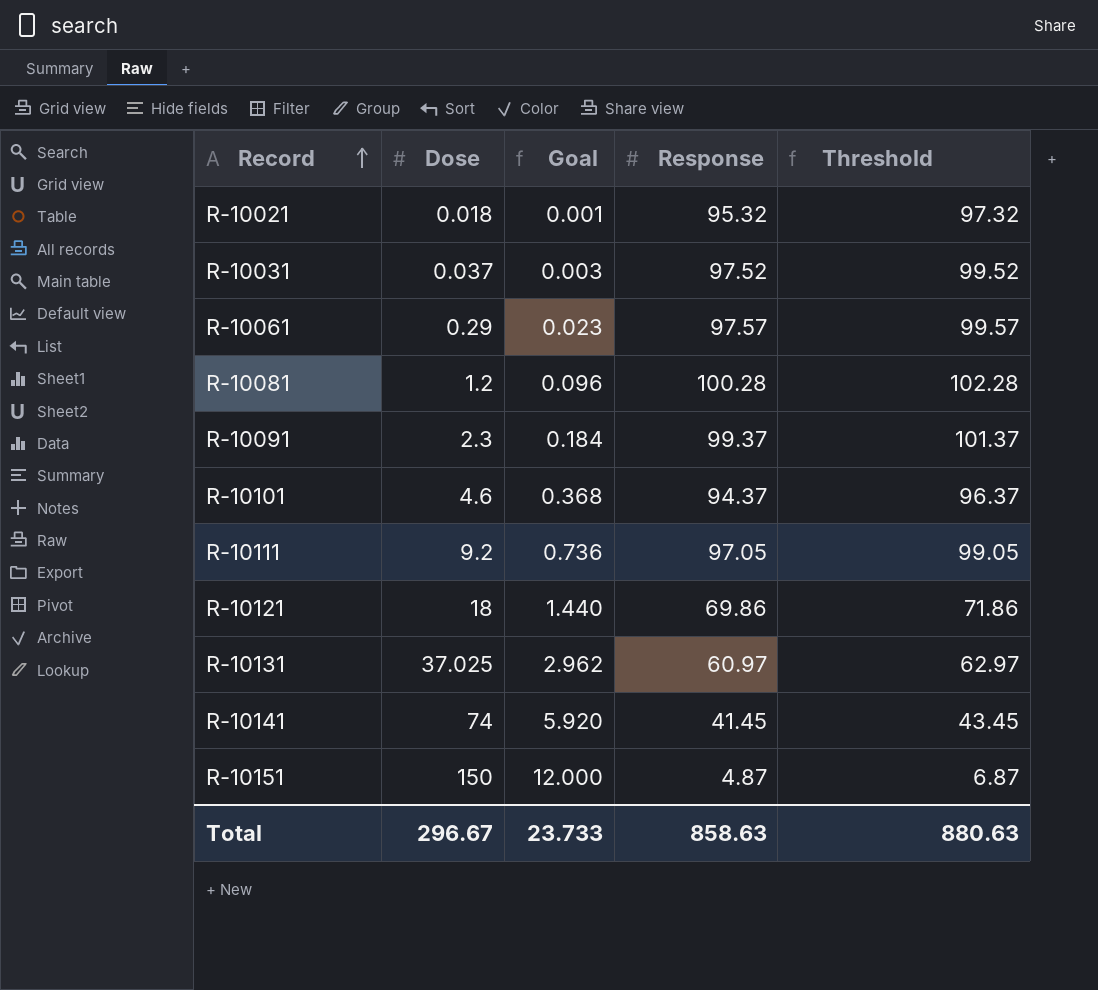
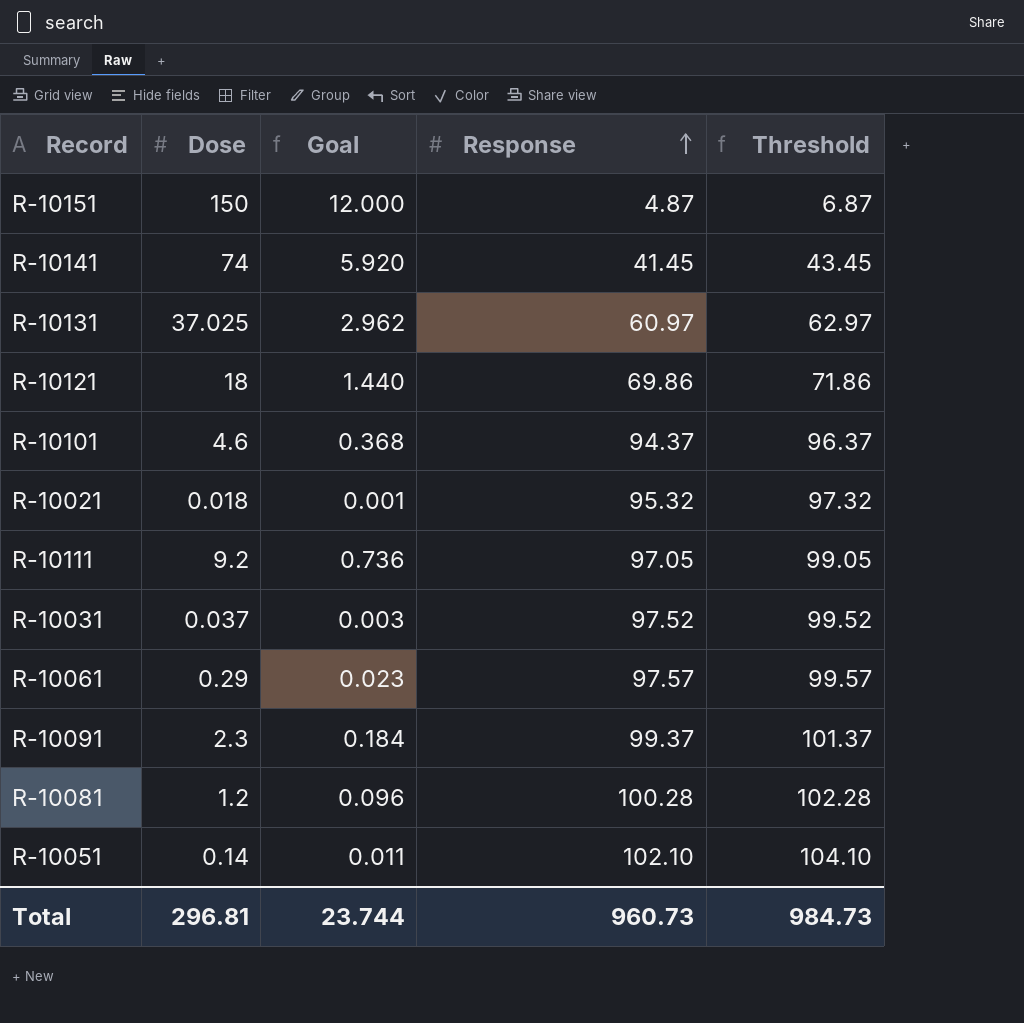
row order: Record ascending -> Response ascending
row R-10051: none -> 0.14 | 0.011 | 102.10 | 104.10
Total | Dose: 296.67 -> 296.81
Total | Goal: 23.733 -> 23.744
Total | Response: 858.63 -> 960.73
Total | Threshold: 880.63 -> 984.73

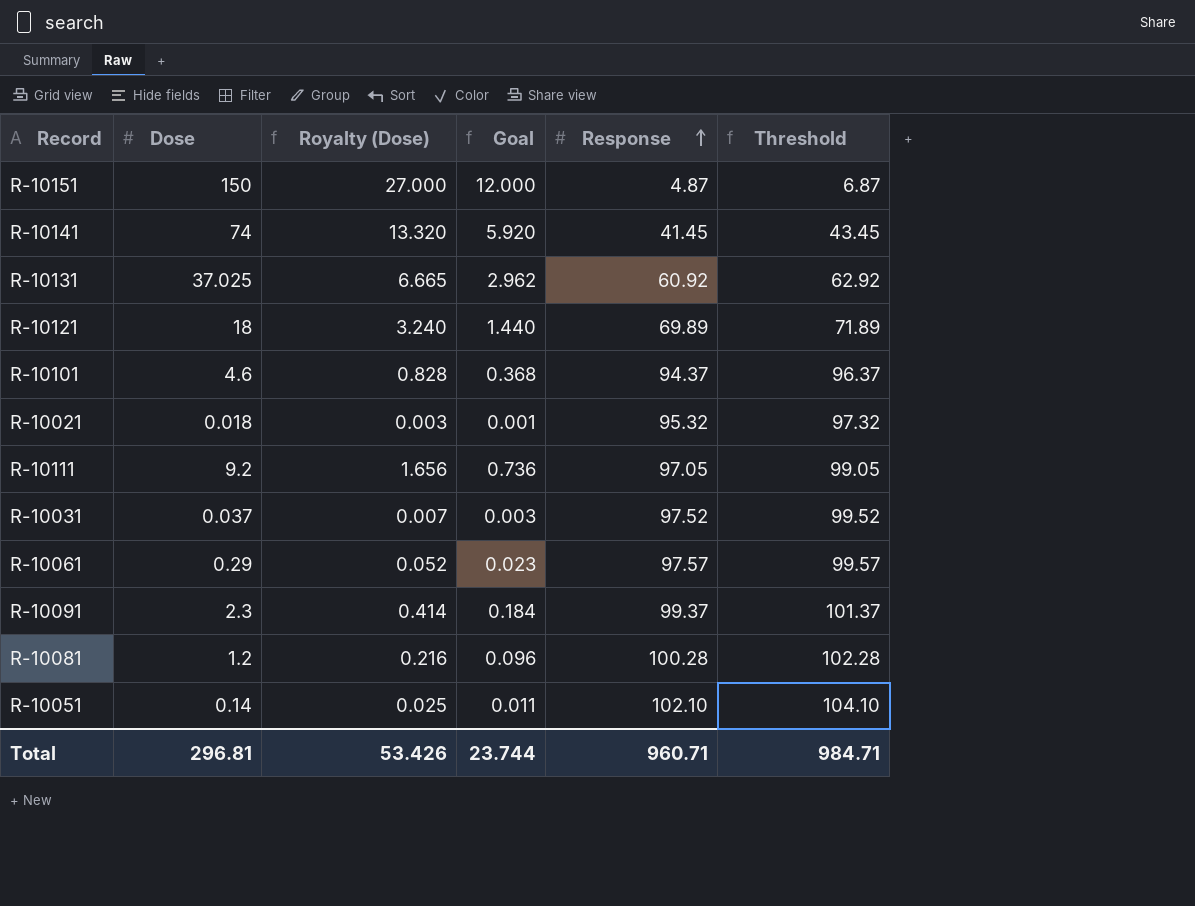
column Royalty (Dose) | formula: none -> [Dose] * 0.18
R-10131 | Response: 60.97 -> 60.92
R-10131 | Threshold: 62.97 -> 62.92
R-10121 | Response: 69.86 -> 69.89
R-10121 | Threshold: 71.86 -> 71.89
Total | Response: 960.73 -> 960.71
Total | Threshold: 984.73 -> 984.71

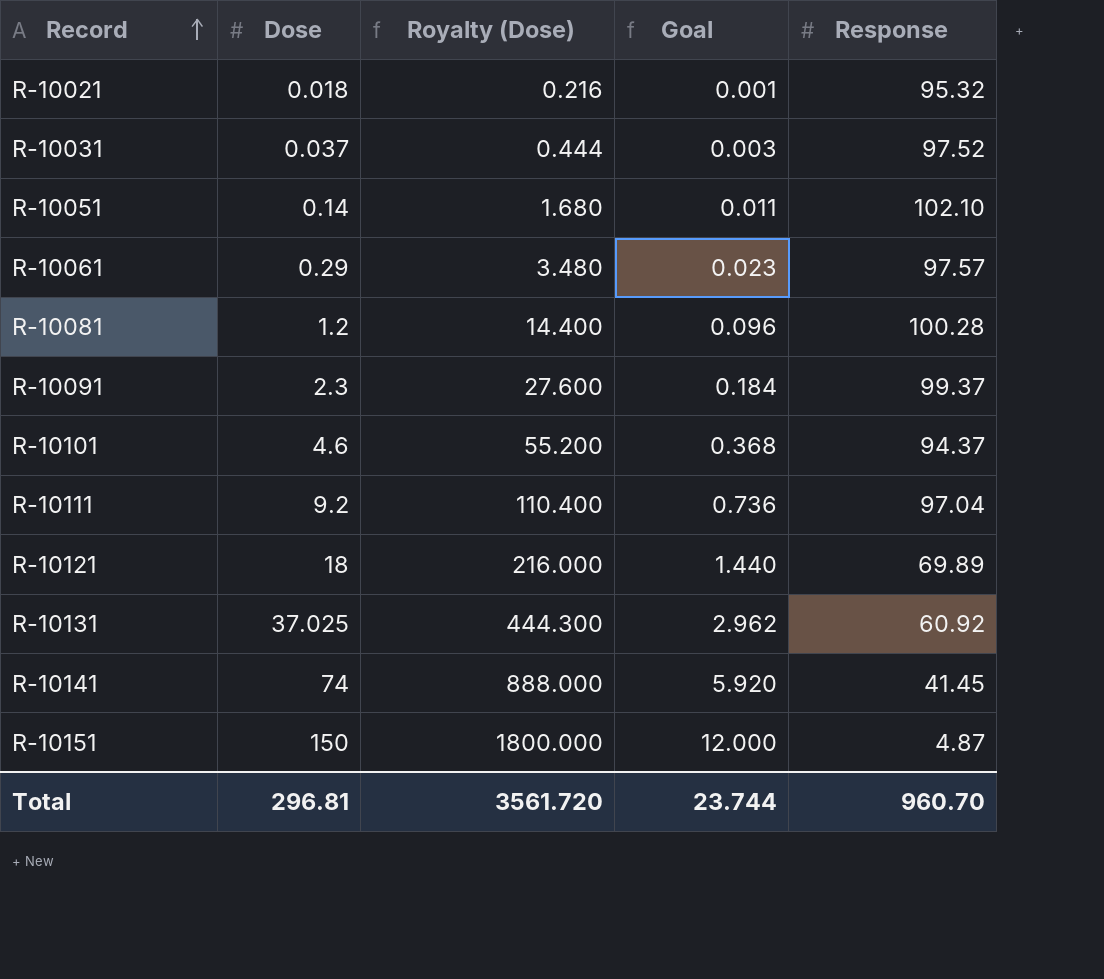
row order: Response ascending -> Record ascending
column Threshold | formula: [Response] + 2 -> none
column Royalty (Dose) | formula: [Dose] * 0.18 -> [Dose] * 12
R-10111 | Response: 97.05 -> 97.04
Total | Royalty (Dose): 53.426 -> 3561.720
Total | Response: 960.71 -> 960.70

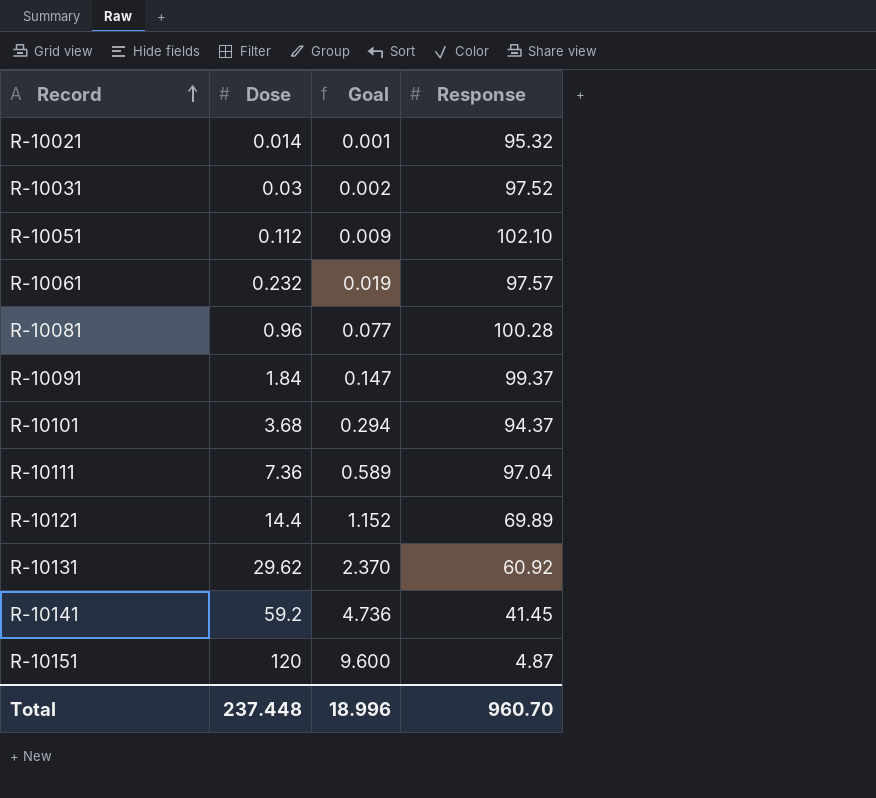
column Royalty (Dose) | formula: [Dose] * 12 -> none
R-10021 | Dose: 0.018 -> 0.014
R-10031 | Dose: 0.037 -> 0.03
R-10031 | Goal: 0.003 -> 0.002
R-10051 | Dose: 0.14 -> 0.112
R-10051 | Goal: 0.011 -> 0.009
R-10061 | Dose: 0.29 -> 0.232
R-10061 | Goal: 0.023 -> 0.019
R-10081 | Dose: 1.2 -> 0.96
R-10081 | Goal: 0.096 -> 0.077
R-10091 | Dose: 2.3 -> 1.84
R-10091 | Goal: 0.184 -> 0.147
R-10101 | Dose: 4.6 -> 3.68
R-10101 | Goal: 0.368 -> 0.294
R-10111 | Dose: 9.2 -> 7.36
R-10111 | Goal: 0.736 -> 0.589
R-10121 | Dose: 18 -> 14.4
R-10121 | Goal: 1.440 -> 1.152
R-10131 | Dose: 37.025 -> 29.62
R-10131 | Goal: 2.962 -> 2.370
R-10141 | Dose: 74 -> 59.2
R-10141 | Goal: 5.920 -> 4.736
R-10151 | Dose: 150 -> 120
R-10151 | Goal: 12.000 -> 9.600
Total | Dose: 296.81 -> 237.448
Total | Goal: 23.744 -> 18.996

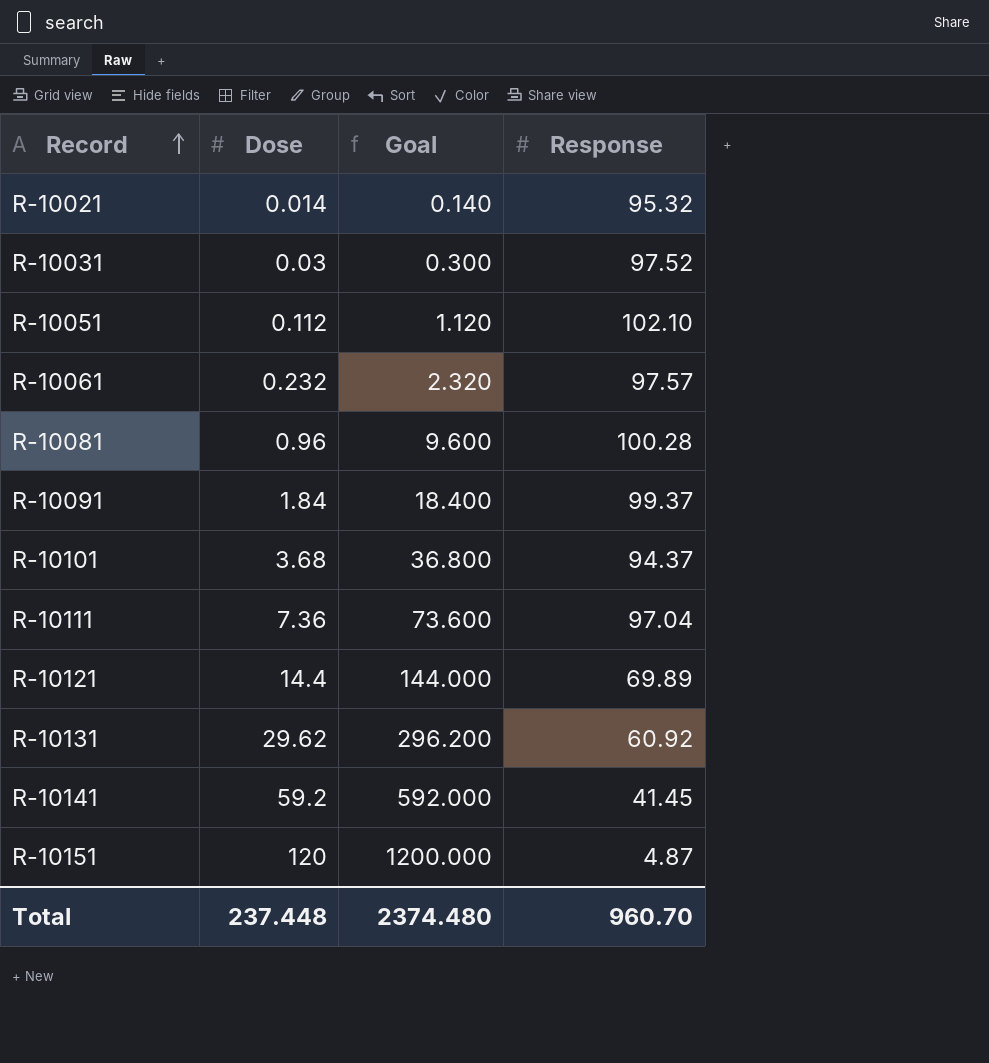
column Goal | formula: [Dose] * 0.08 -> [Dose] * 10
Total | Goal: 18.996 -> 2374.480

